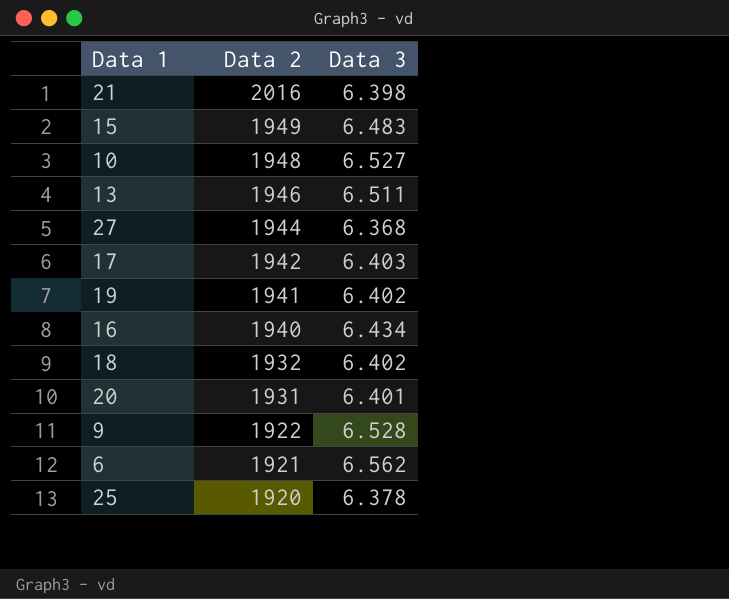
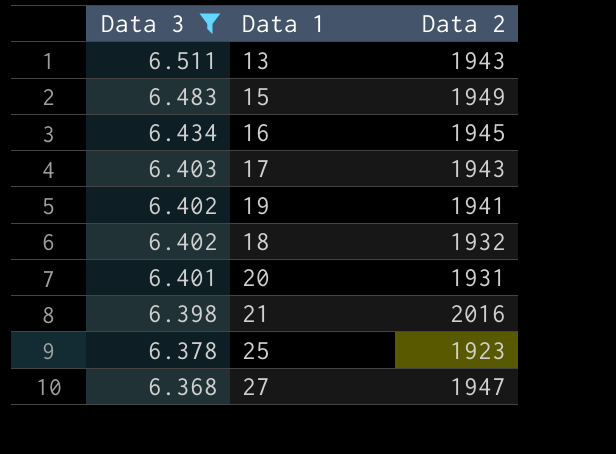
filter: none -> Data 3 <= 6.511
row order: Data 2 descending -> Data 3 descending
column Data 3 | position: 3 -> 1
13 | Data 2: 1946 -> 1943
16 | Data 2: 1940 -> 1945
17 | Data 2: 1942 -> 1943
25 | Data 2: 1920 -> 1923
27 | Data 2: 1944 -> 1947

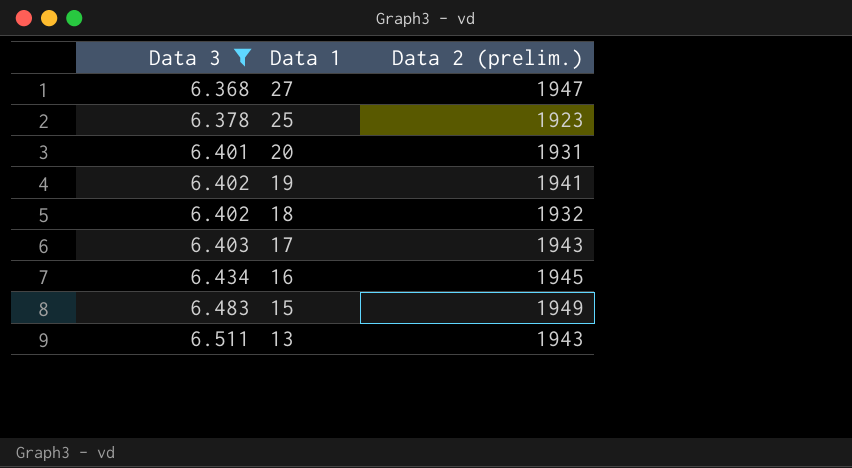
row order: Data 3 descending -> Data 3 ascending
column name: Data 2 -> Data 2 (prelim.)
row 21: 6.398 | 2016 -> none

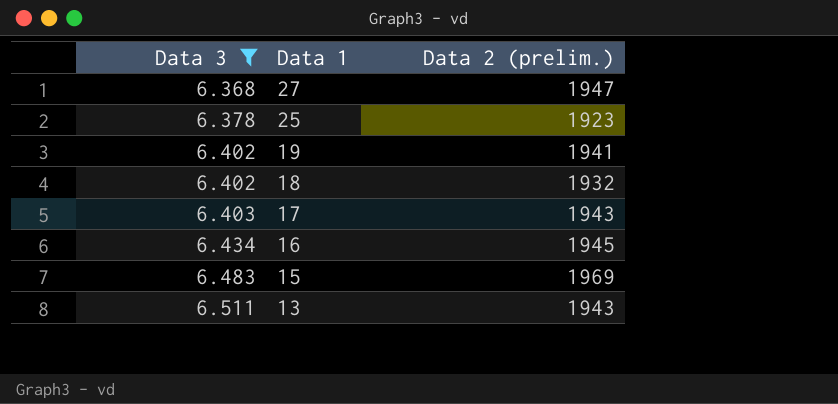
row 20: 6.401 | 1931 -> none
15 | Data 2 (prelim.): 1949 -> 1969

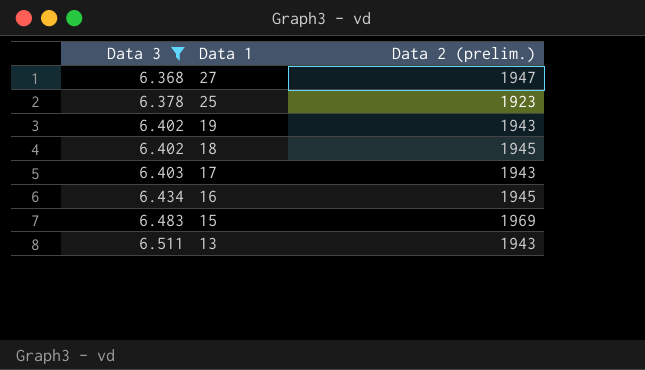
19 | Data 2 (prelim.): 1941 -> 1943
18 | Data 2 (prelim.): 1932 -> 1945

